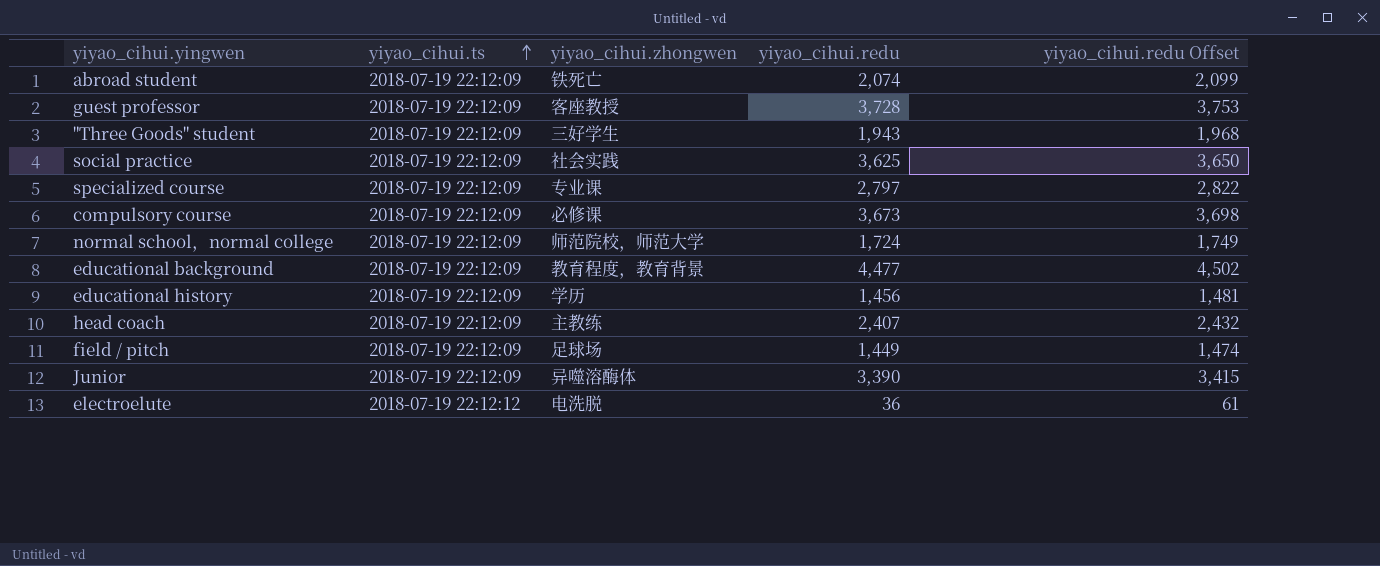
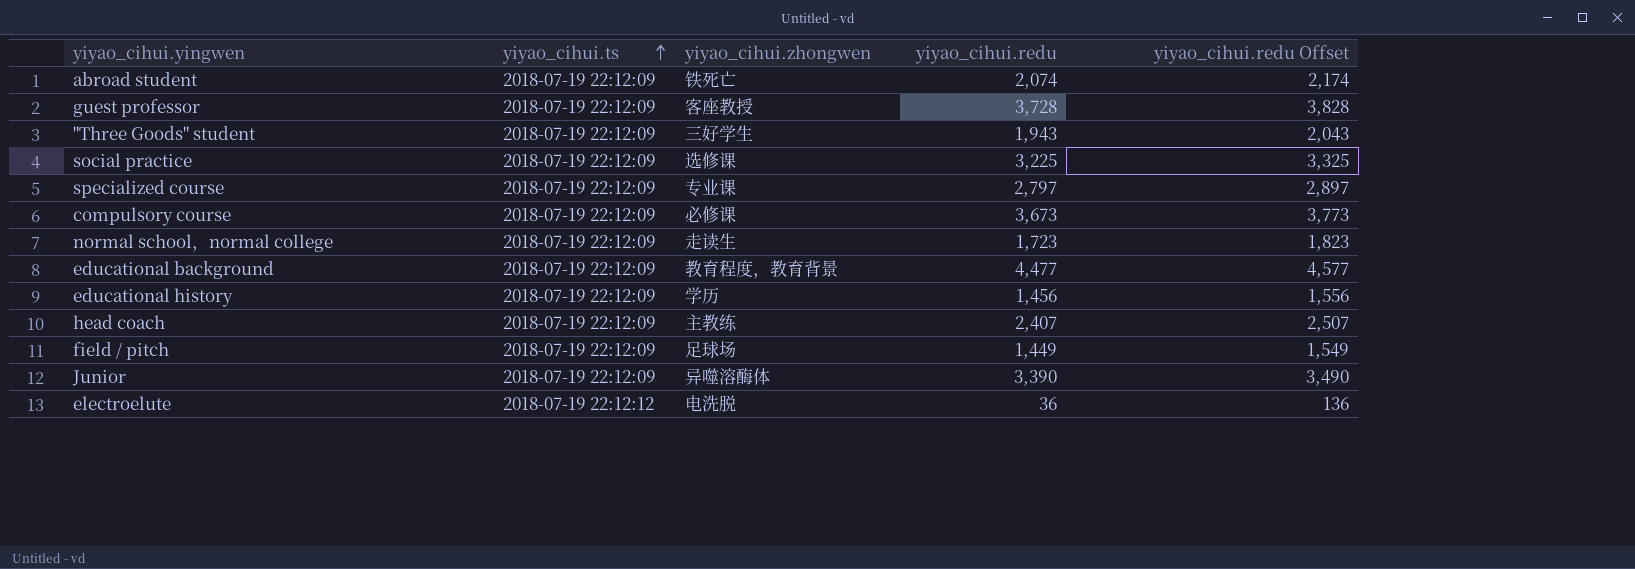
column yiyao_cihui.redu Offset | formula: [yiyao_cihui.redu] + 25 -> [yiyao_cihui.redu] + 100
social practice | yiyao_cihui.zhongwen: 社会实践 -> 选修课
social practice | yiyao_cihui.redu: 3,625 -> 3,225
normal school，normal college | yiyao_cihui.zhongwen: 师范院校，师范大学 -> 走读生
normal school，normal college | yiyao_cihui.redu: 1,724 -> 1,723

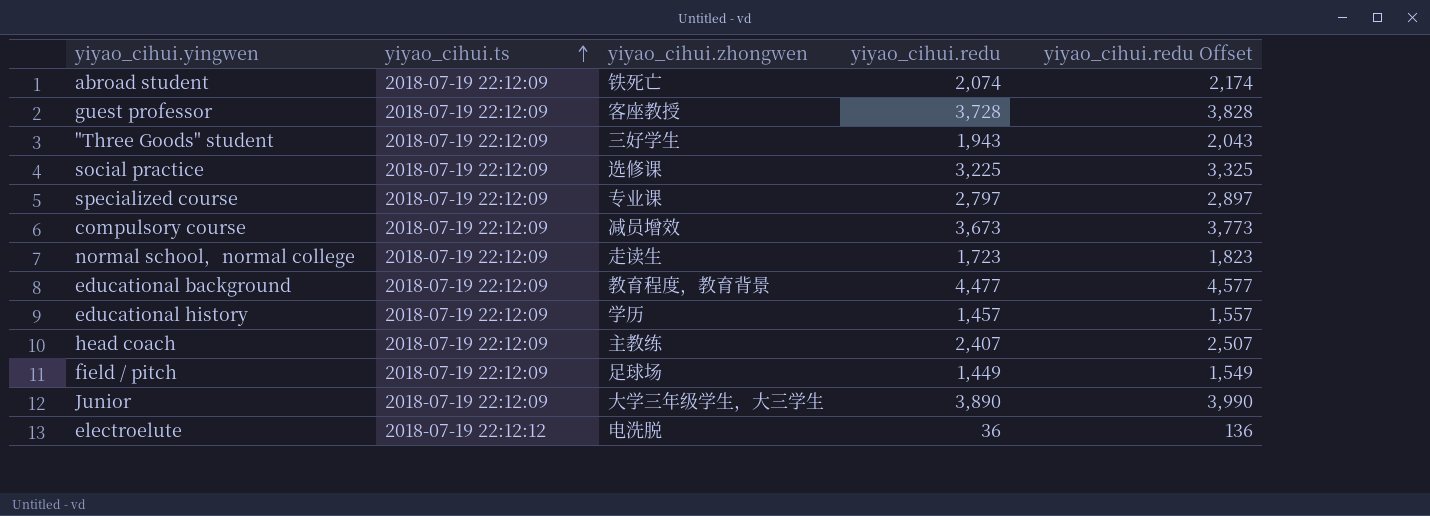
compulsory course | yiyao_cihui.zhongwen: 必修课 -> 减员增效
educational history | yiyao_cihui.redu: 1,456 -> 1,457
educational history | yiyao_cihui.redu Offset: 1,556 -> 1,557
Junior | yiyao_cihui.zhongwen: 异噬溶酶体 -> 大学三年级学生，大三学生
Junior | yiyao_cihui.redu: 3,390 -> 3,890
Junior | yiyao_cihui.redu Offset: 3,490 -> 3,990

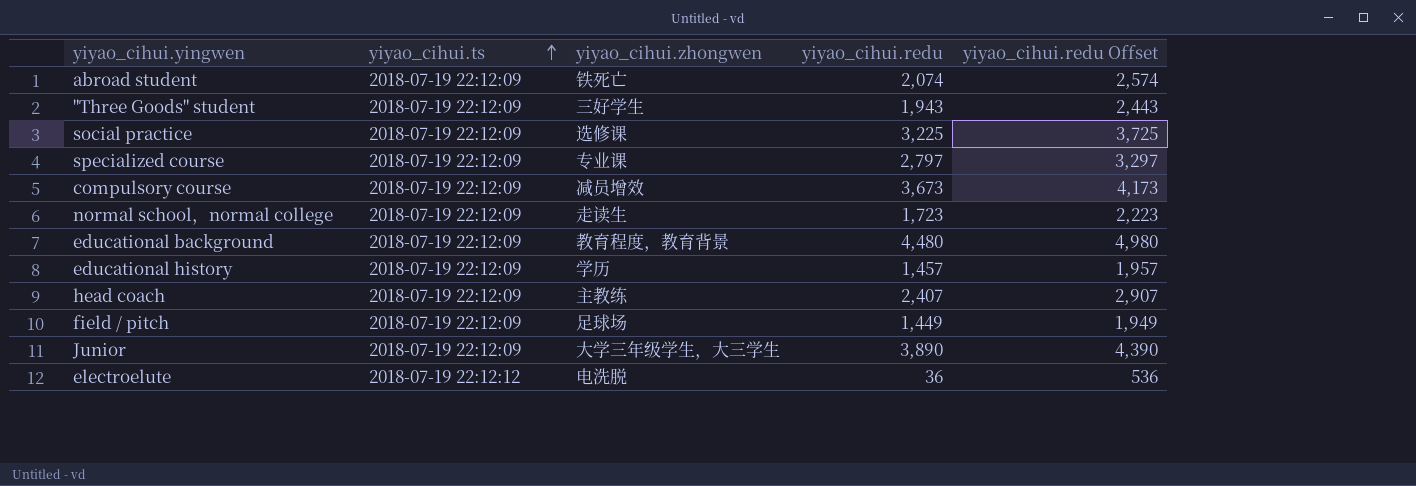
column yiyao_cihui.redu Offset | formula: [yiyao_cihui.redu] + 100 -> [yiyao_cihui.redu] + 500
row guest professor: 2018-07-19 22:12:09 | 客座教授 | 3,728 | 3,828 -> none
educational background | yiyao_cihui.redu: 4,477 -> 4,480

